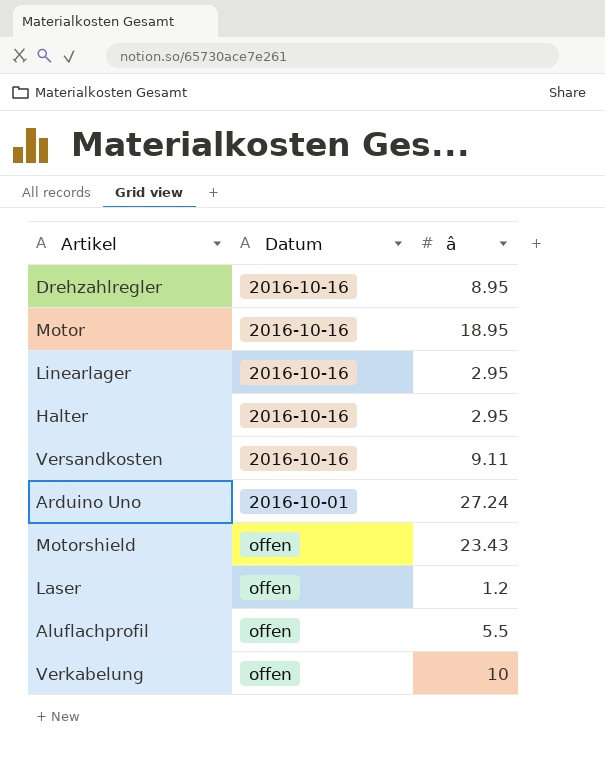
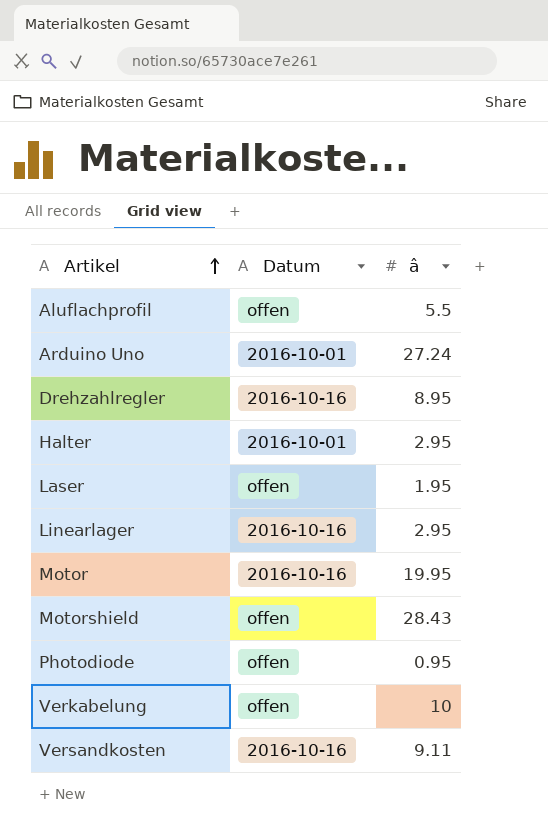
row order: none -> Artikel ascending
Halter | Datum: 2016-10-16 -> 2016-10-01
Laser | â: 1.2 -> 1.95
Motor | â: 18.95 -> 19.95
Motorshield | â: 23.43 -> 28.43
row Photodiode: none -> offen | 0.95

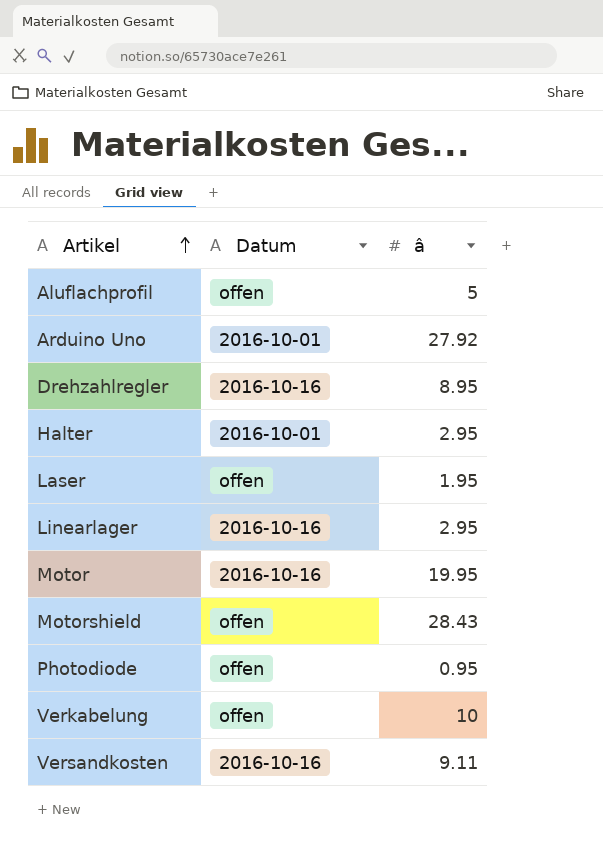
Aluflachprofil | â: 5.5 -> 5
Arduino Uno | â: 27.24 -> 27.92

